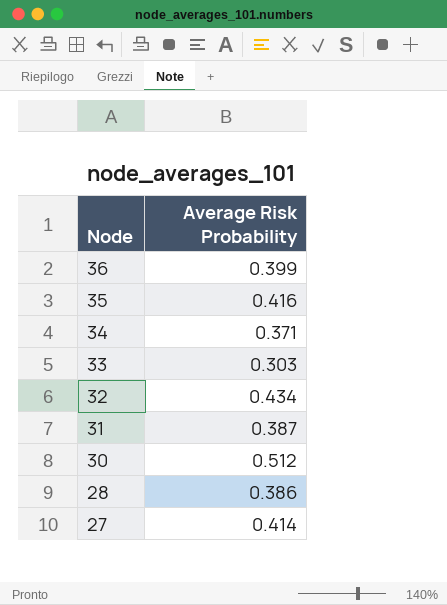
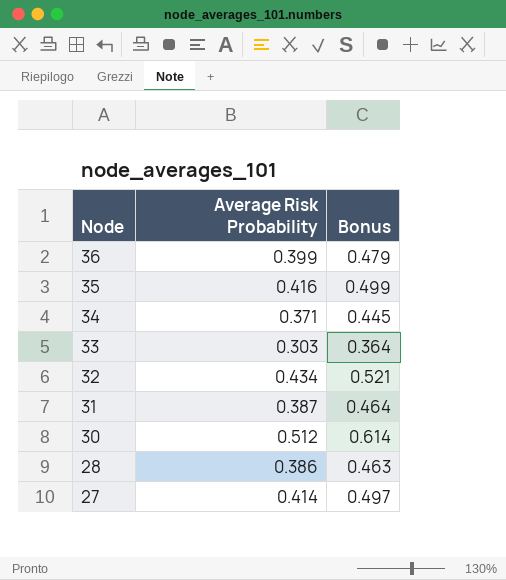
column Bonus | formula: none -> [Average Risk Probability] * 1.2

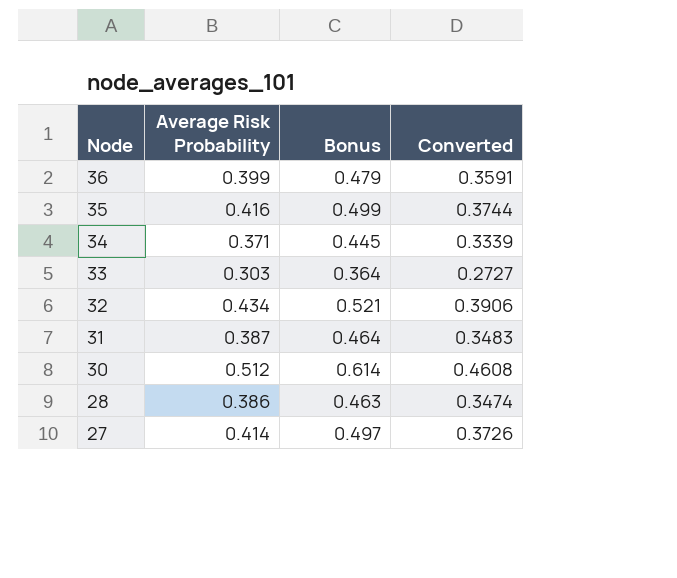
column Converted | formula: none -> [Average Risk Probability] * 0.9

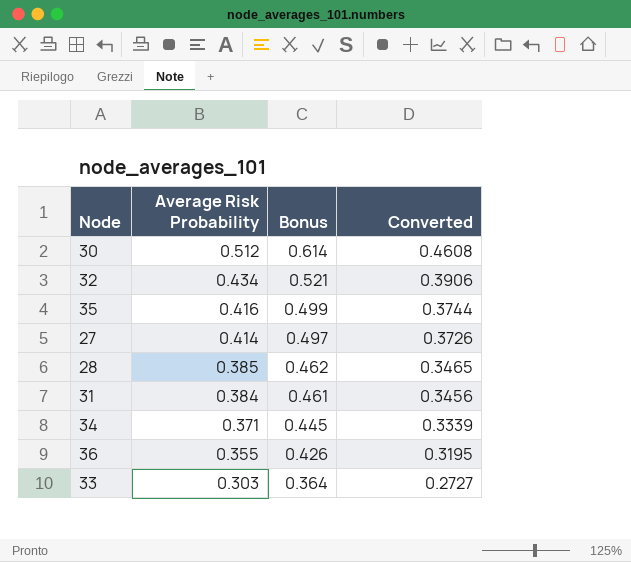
row order: Node descending -> Average Risk Probability descending
28 | Average Risk Probability: 0.386 -> 0.385
28 | Bonus: 0.463 -> 0.462
28 | Converted: 0.3474 -> 0.3465
31 | Average Risk Probability: 0.387 -> 0.384
31 | Bonus: 0.464 -> 0.461
31 | Converted: 0.3483 -> 0.3456
36 | Average Risk Probability: 0.399 -> 0.355
36 | Bonus: 0.479 -> 0.426
36 | Converted: 0.3591 -> 0.3195

